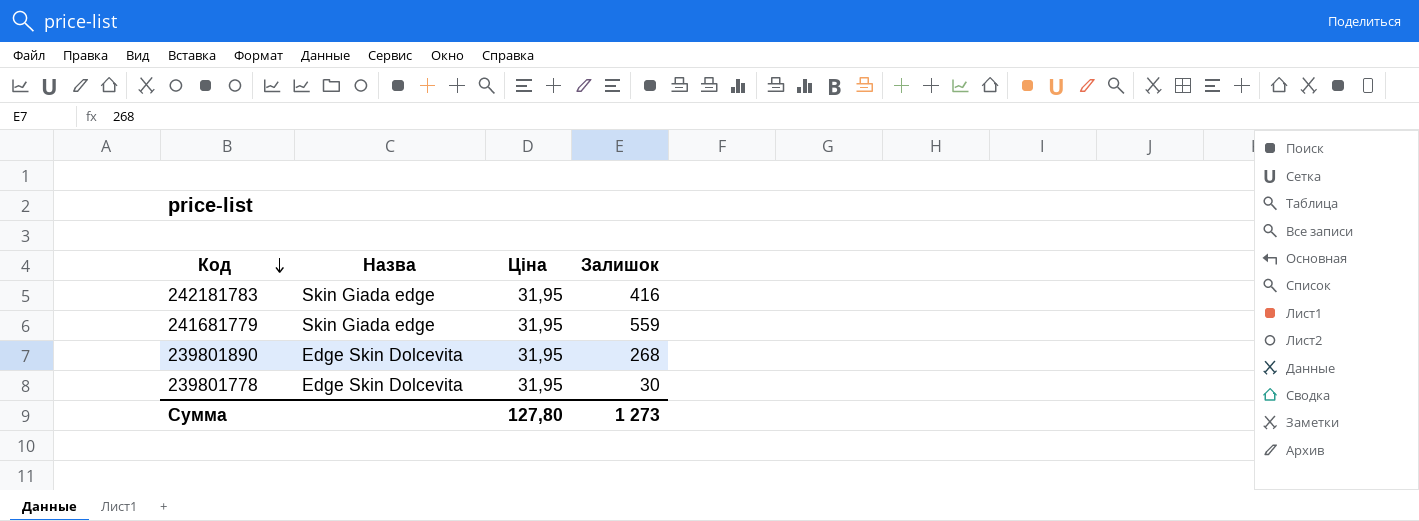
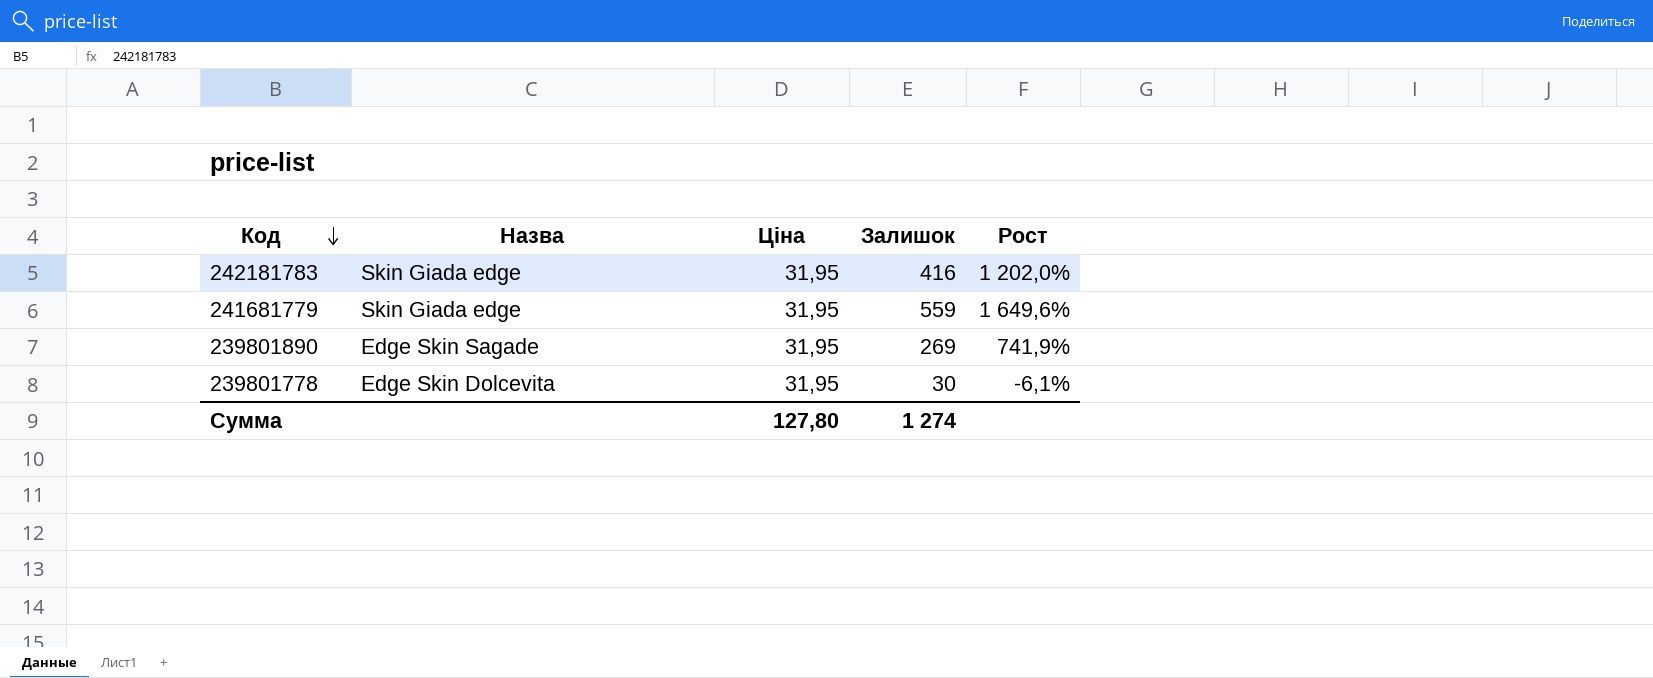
column Рост | formula: none -> ([Залишок] - [Ціна]) / [Ціна]
239801890 | Назва: Edge Skin Dolcevita -> Edge Skin Sagade
239801890 | Залишок: 268 -> 269
Сумма | Залишок: 1 273 -> 1 274

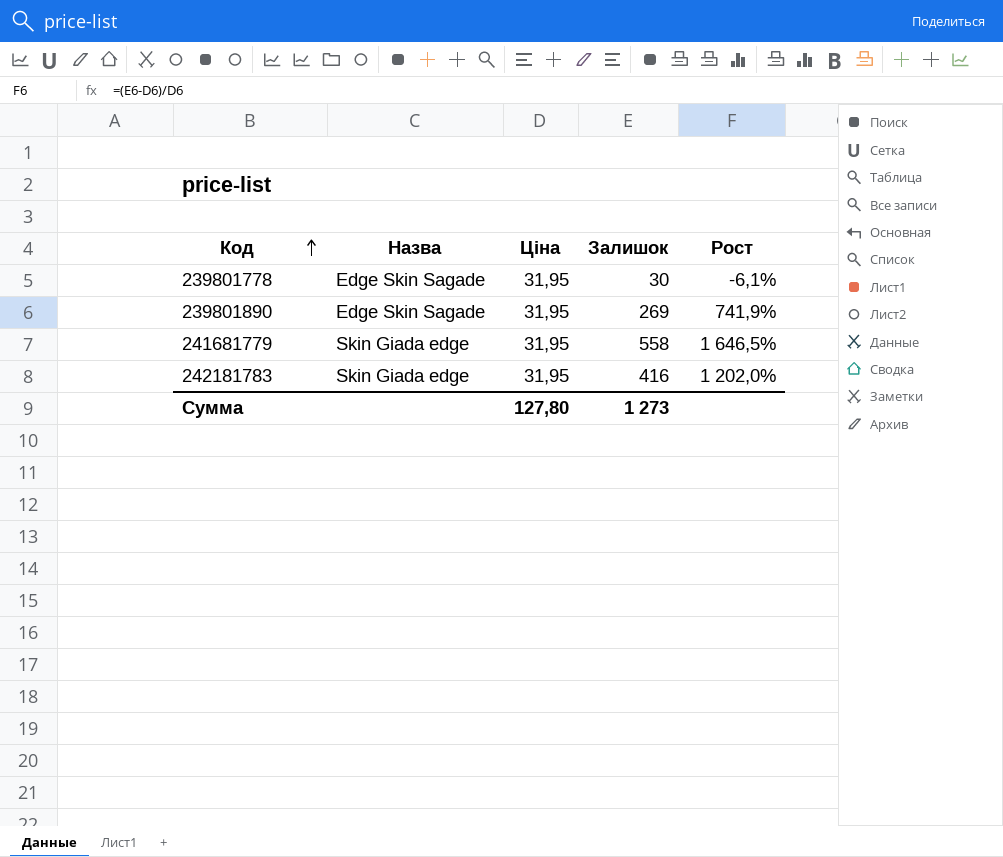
row order: Код descending -> Код ascending
239801778 | Назва: Edge Skin Dolcevita -> Edge Skin Sagade
241681779 | Залишок: 559 -> 558
241681779 | Рост: 1 649,6% -> 1 646,5%
Сумма | Залишок: 1 274 -> 1 273

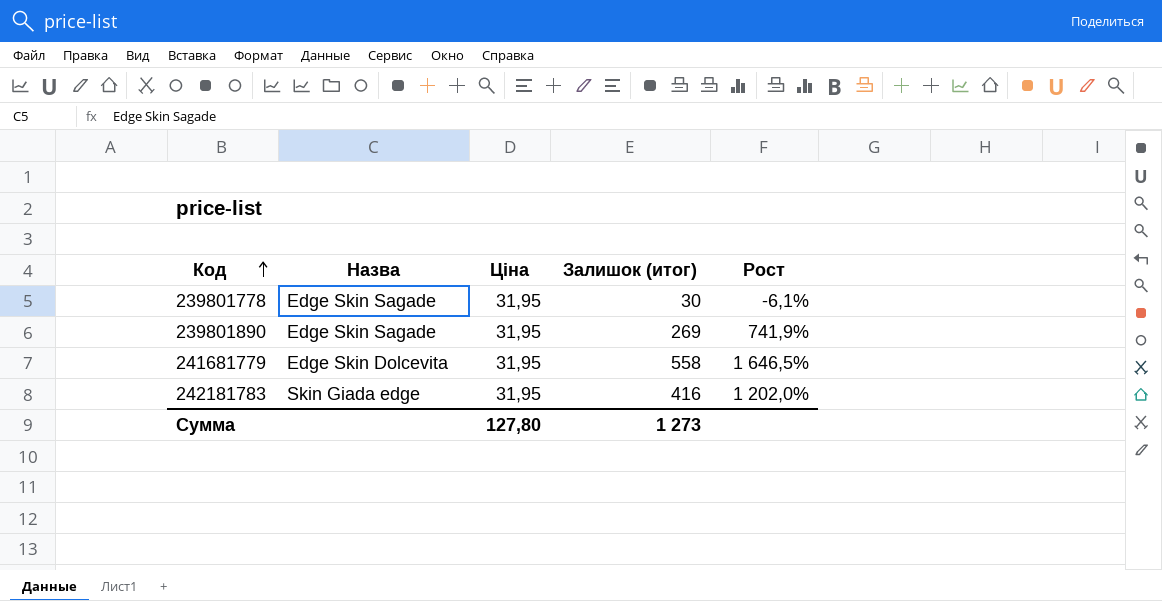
column name: Залишок -> Залишок (итог)
241681779 | Назва: Skin Giada edge -> Edge Skin Dolcevita

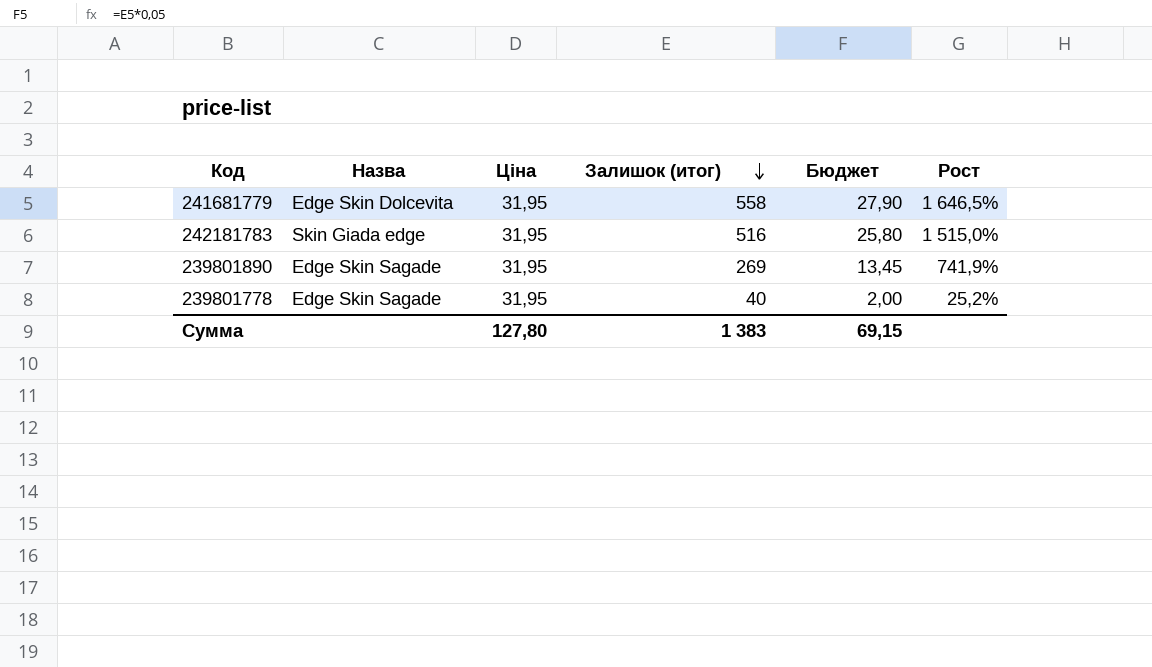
row order: Код ascending -> Залишок (итог) descending
column Бюджет | formula: none -> [Залишок (итог)] * 0,05
242181783 | Залишок (итог): 416 -> 516
242181783 | Рост: 1 202,0% -> 1 515,0%
239801778 | Залишок (итог): 30 -> 40
239801778 | Рост: -6,1% -> 25,2%
Сумма | Залишок (итог): 1 273 -> 1 383

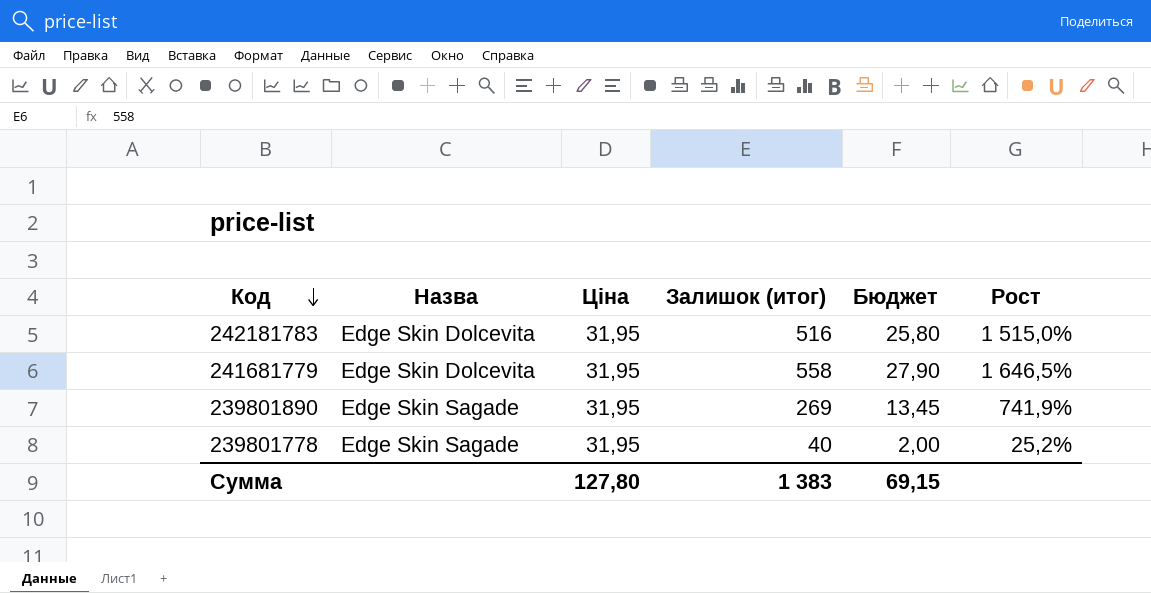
row order: Залишок (итог) descending -> Код descending
242181783 | Назва: Skin Giada edge -> Edge Skin Dolcevita

